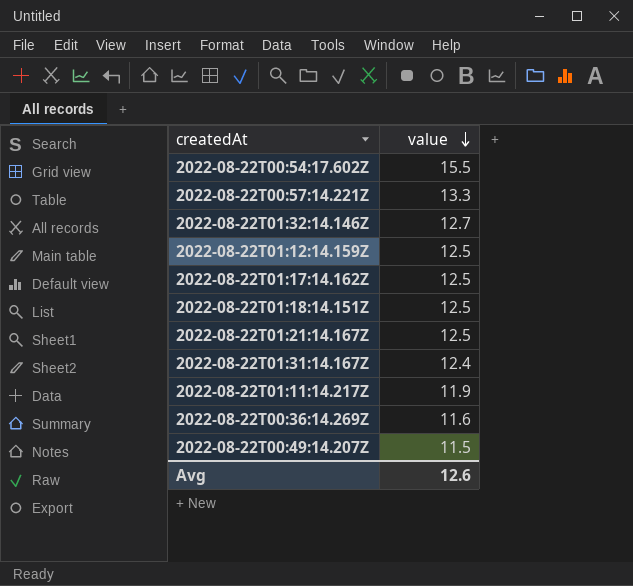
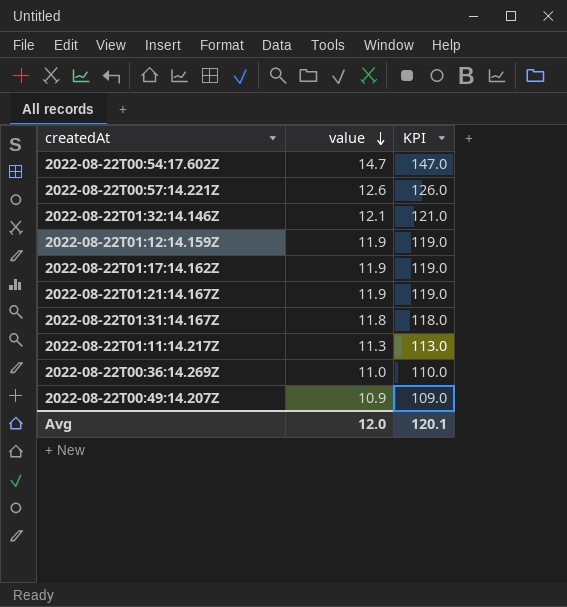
column KPI | formula: none -> [value] * 10
row 2022-08-22T01:18:14.151Z: 12.5 -> none
2022-08-22T00:54:17.602Z | value: 15.5 -> 14.7
2022-08-22T00:57:14.221Z | value: 13.3 -> 12.6
2022-08-22T01:32:14.146Z | value: 12.7 -> 12.1
2022-08-22T01:12:14.159Z | value: 12.5 -> 11.9
2022-08-22T01:17:14.162Z | value: 12.5 -> 11.9
2022-08-22T01:21:14.167Z | value: 12.5 -> 11.9
2022-08-22T01:31:14.167Z | value: 12.4 -> 11.8
2022-08-22T01:11:14.217Z | value: 11.9 -> 11.3
2022-08-22T00:36:14.269Z | value: 11.6 -> 11.0
2022-08-22T00:49:14.207Z | value: 11.5 -> 10.9
Avg | value: 12.6 -> 12.0

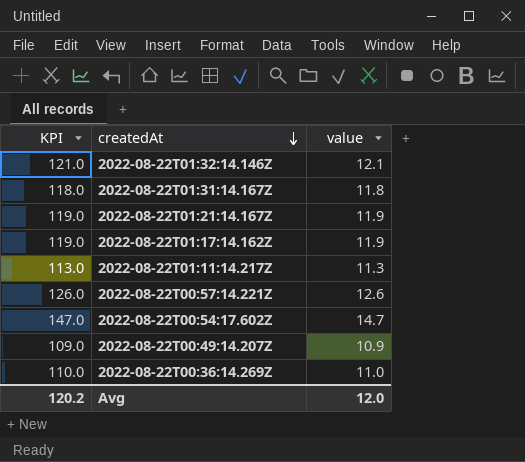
row order: value descending -> createdAt descending
column KPI | position: 3 -> 1
row 2022-08-22T01:12:14.159Z: 11.9 | 119.0 -> none
Avg | KPI: 120.1 -> 120.2

